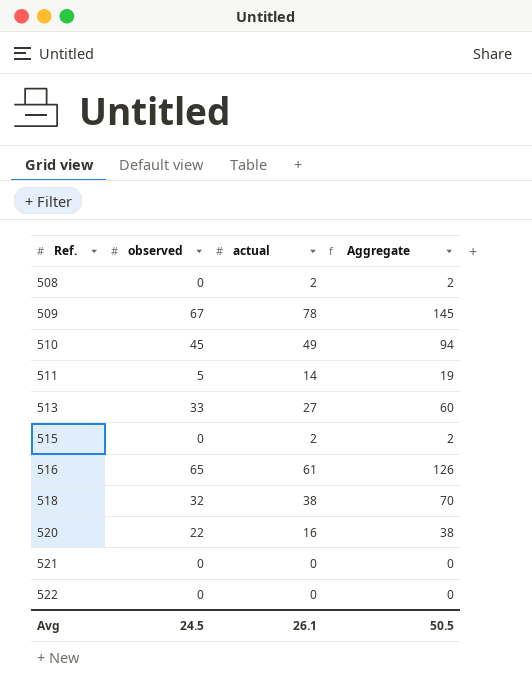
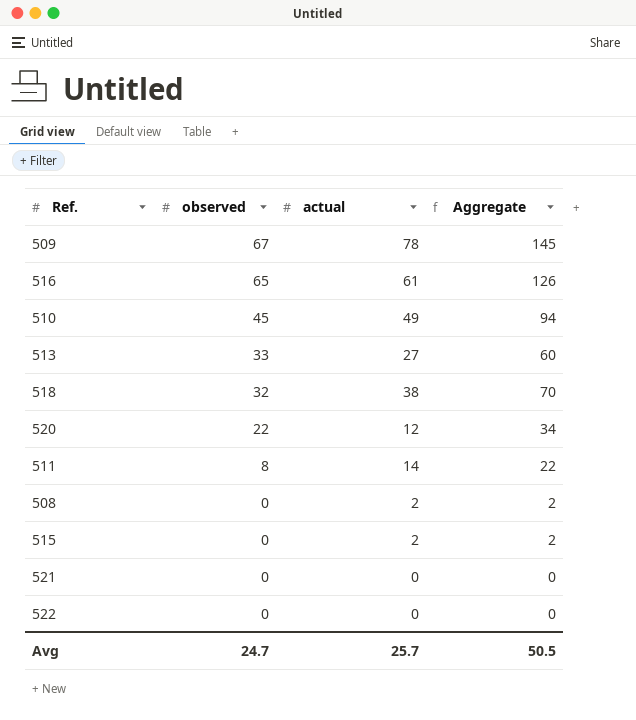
row order: Ref. ascending -> observed descending
520 | actual: 16 -> 12
520 | Aggregate: 38 -> 34
511 | observed: 5 -> 8
511 | Aggregate: 19 -> 22
Avg | observed: 24.5 -> 24.7
Avg | actual: 26.1 -> 25.7

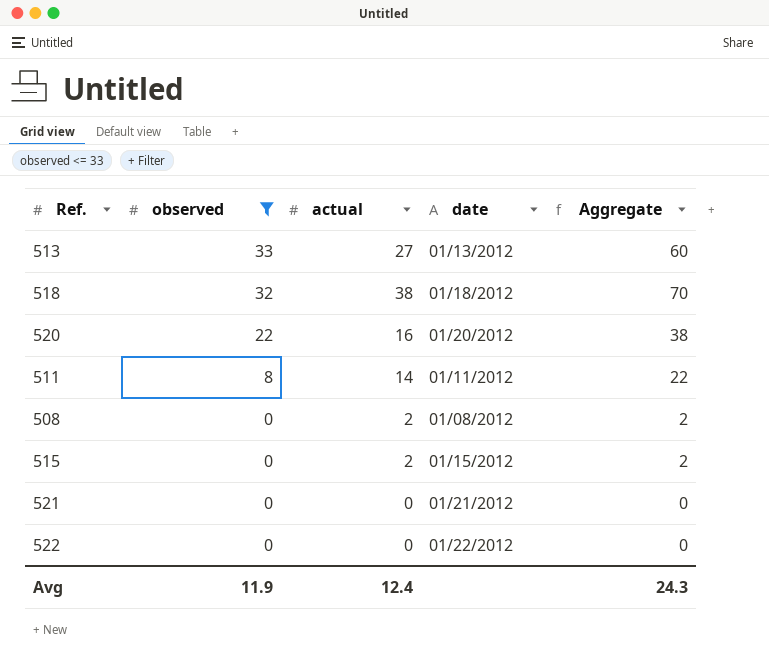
filter: none -> observed <= 33
column date | position: none -> 4
520 | actual: 12 -> 16
520 | Aggregate: 34 -> 38
Avg | observed: 24.7 -> 11.9
Avg | actual: 25.7 -> 12.4
Avg | Aggregate: 50.5 -> 24.3

